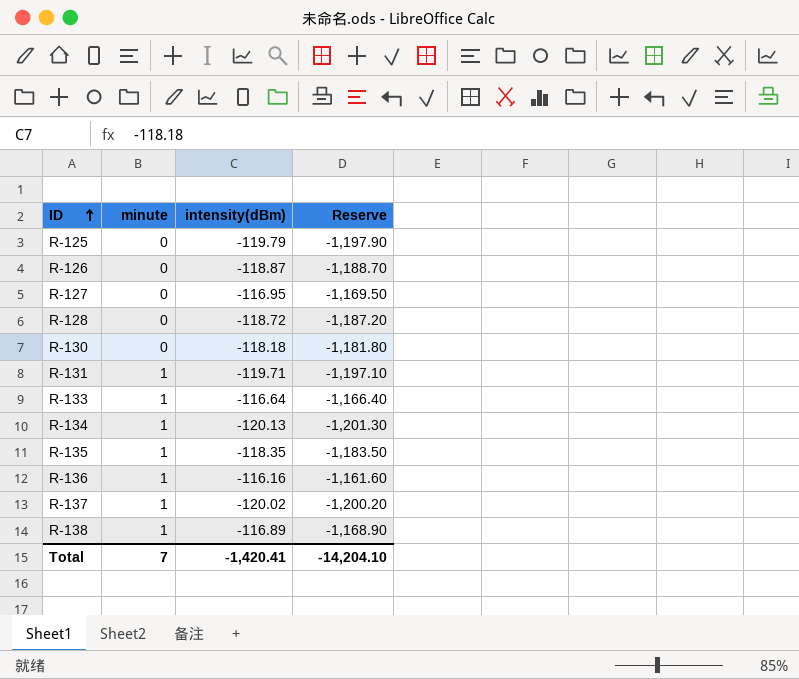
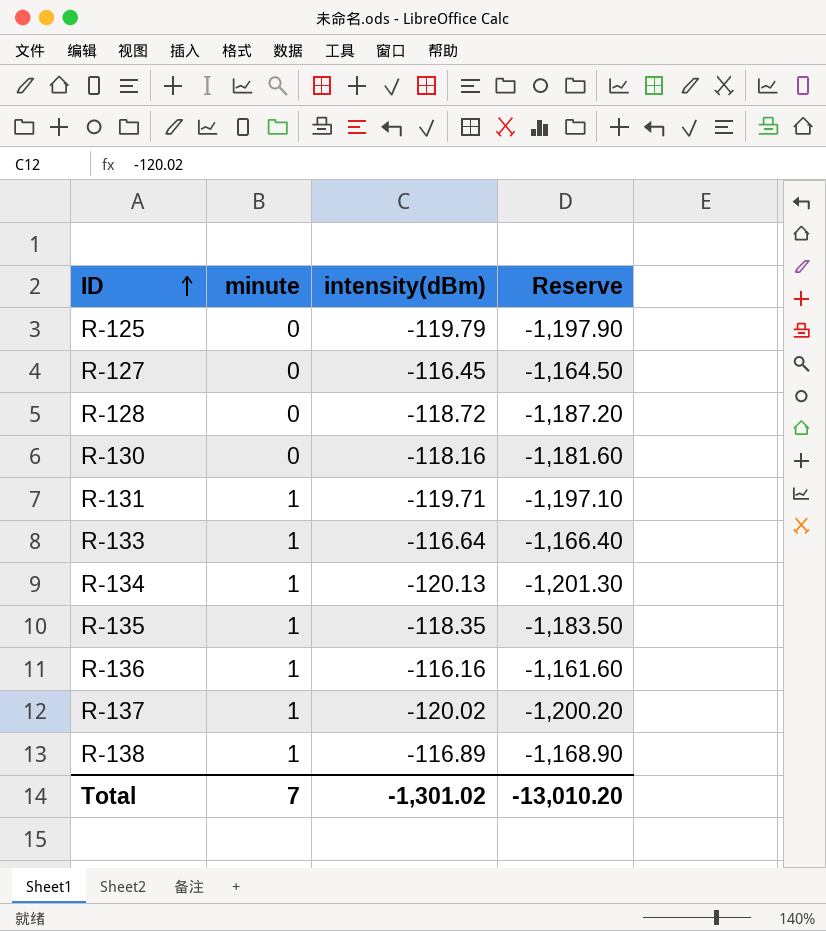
row R-126: 0 | -118.87 | -1,188.70 -> none
R-127 | intensity(dBm): -116.95 -> -116.45
R-127 | Reserve: -1,169.50 -> -1,164.50
R-130 | intensity(dBm): -118.18 -> -118.16
R-130 | Reserve: -1,181.80 -> -1,181.60
Total | intensity(dBm): -1,420.41 -> -1,301.02
Total | Reserve: -14,204.10 -> -13,010.20

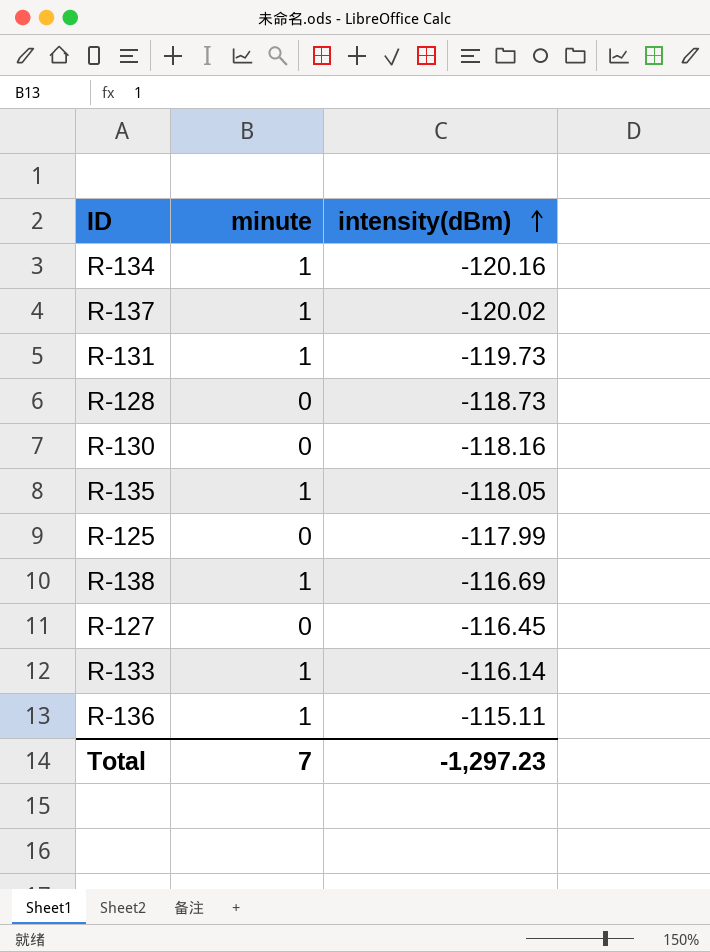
row order: ID ascending -> intensity(dBm) ascending
column Reserve | formula: [intensity(dBm)] * 10 -> none
R-134 | intensity(dBm): -120.13 -> -120.16
R-131 | intensity(dBm): -119.71 -> -119.73
R-128 | intensity(dBm): -118.72 -> -118.73
R-135 | intensity(dBm): -118.35 -> -118.05
R-125 | intensity(dBm): -119.79 -> -117.99
R-138 | intensity(dBm): -116.89 -> -116.69
R-133 | intensity(dBm): -116.64 -> -116.14
R-136 | intensity(dBm): -116.16 -> -115.11
Total | intensity(dBm): -1,301.02 -> -1,297.23

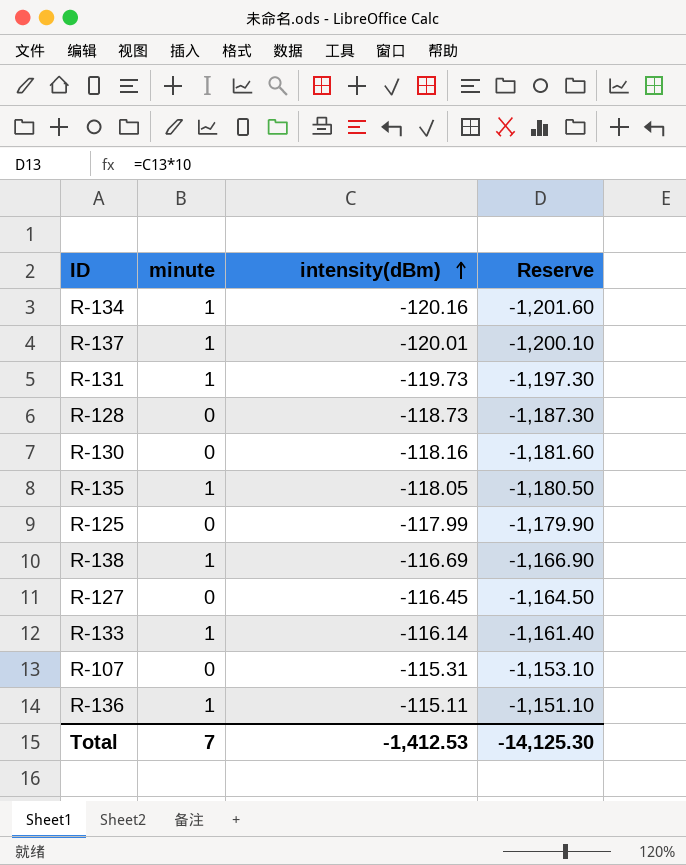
column Reserve | formula: none -> [intensity(dBm)] * 10
R-137 | intensity(dBm): -120.02 -> -120.01
row R-107: none -> 0 | -115.31 | -1,153.10
Total | intensity(dBm): -1,297.23 -> -1,412.53

